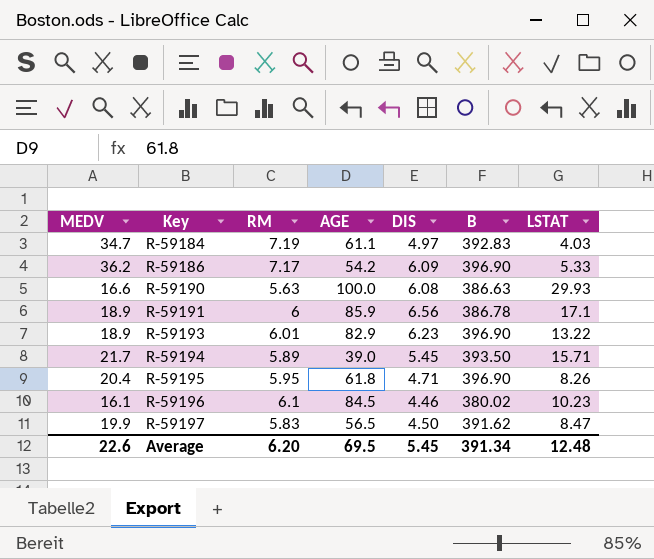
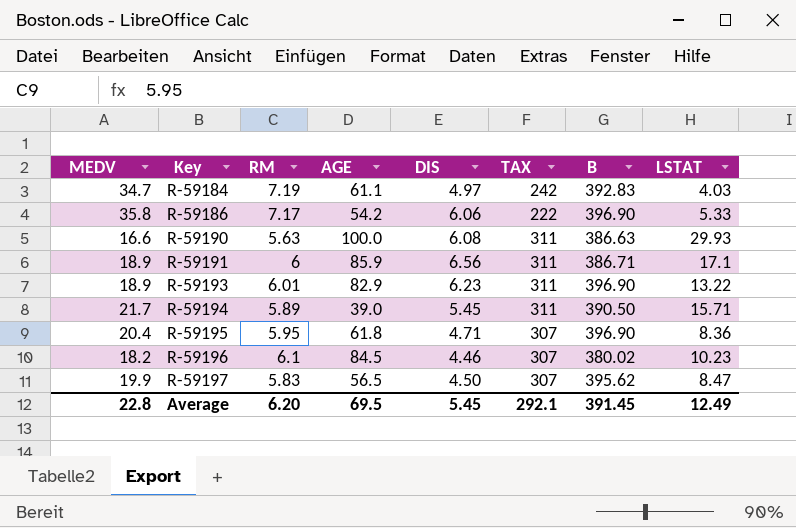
column TAX | position: none -> 6
R-59186 | MEDV: 36.2 -> 35.8
R-59186 | DIS: 6.09 -> 6.06
R-59191 | B: 386.78 -> 386.71
R-59194 | B: 393.50 -> 390.50
R-59195 | LSTAT: 8.26 -> 8.36
R-59196 | MEDV: 16.1 -> 18.2
R-59197 | B: 391.62 -> 395.62
Average | MEDV: 22.6 -> 22.8
Average | B: 391.34 -> 391.45
Average | LSTAT: 12.48 -> 12.49

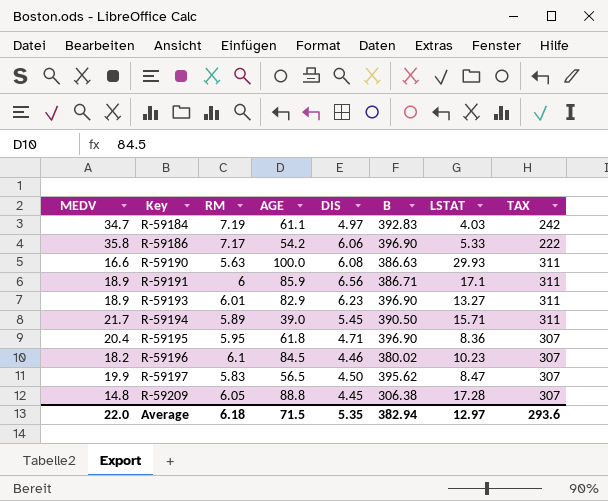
column TAX | position: 6 -> 8
R-59193 | LSTAT: 13.22 -> 13.27
row R-59209: none -> 14.8 | 6.05 | 88.8 | 4.45 | 306.38 | 17.28 | 307
Average | MEDV: 22.8 -> 22.0
Average | RM: 6.20 -> 6.18
Average | AGE: 69.5 -> 71.5
Average | DIS: 5.45 -> 5.35
Average | B: 391.45 -> 382.94
Average | LSTAT: 12.49 -> 12.97
Average | TAX: 292.1 -> 293.6

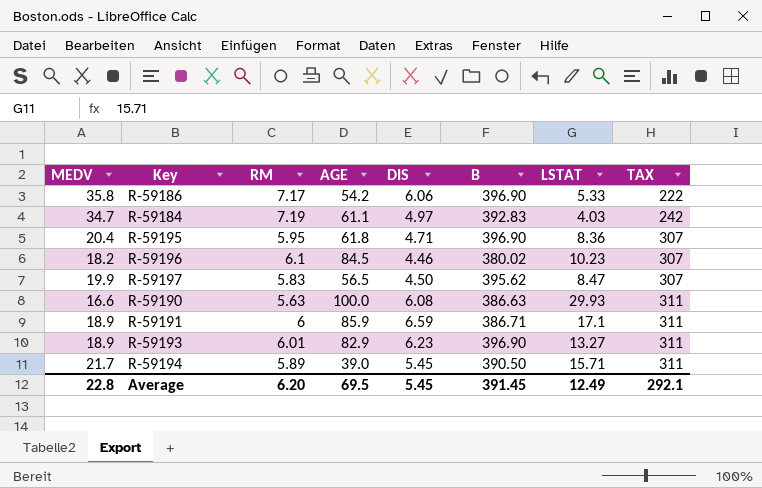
row order: Key ascending -> TAX ascending
row R-59209: 14.8 | 6.05 | 88.8 | 4.45 | 306.38 | 17.28 | 307 -> none
R-59191 | DIS: 6.56 -> 6.59
Average | MEDV: 22.0 -> 22.8
Average | RM: 6.18 -> 6.20
Average | AGE: 71.5 -> 69.5
Average | DIS: 5.35 -> 5.45
Average | B: 382.94 -> 391.45
Average | LSTAT: 12.97 -> 12.49
Average | TAX: 293.6 -> 292.1

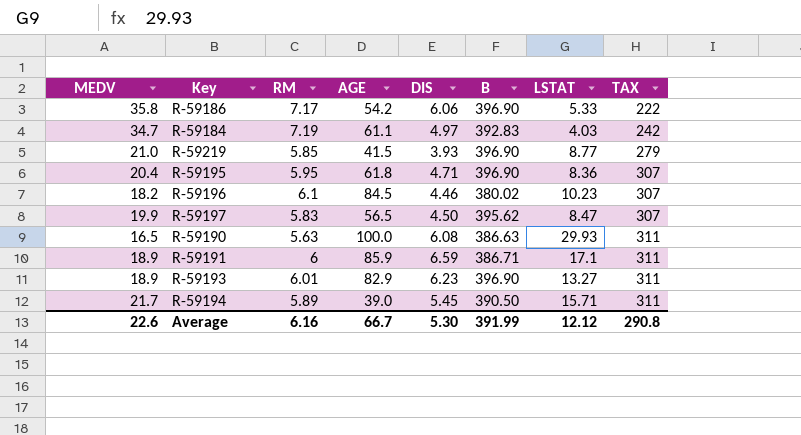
row R-59219: none -> 21.0 | 5.85 | 41.5 | 3.93 | 396.90 | 8.77 | 279
R-59190 | MEDV: 16.6 -> 16.5
Average | MEDV: 22.8 -> 22.6
Average | RM: 6.20 -> 6.16
Average | AGE: 69.5 -> 66.7
Average | DIS: 5.45 -> 5.30
Average | B: 391.45 -> 391.99
Average | LSTAT: 12.49 -> 12.12
Average | TAX: 292.1 -> 290.8

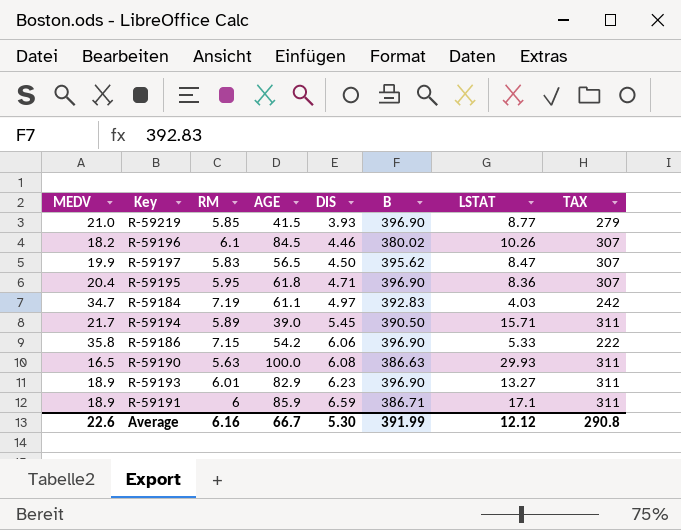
row order: TAX ascending -> DIS ascending
R-59196 | LSTAT: 10.23 -> 10.26
R-59186 | RM: 7.17 -> 7.15

